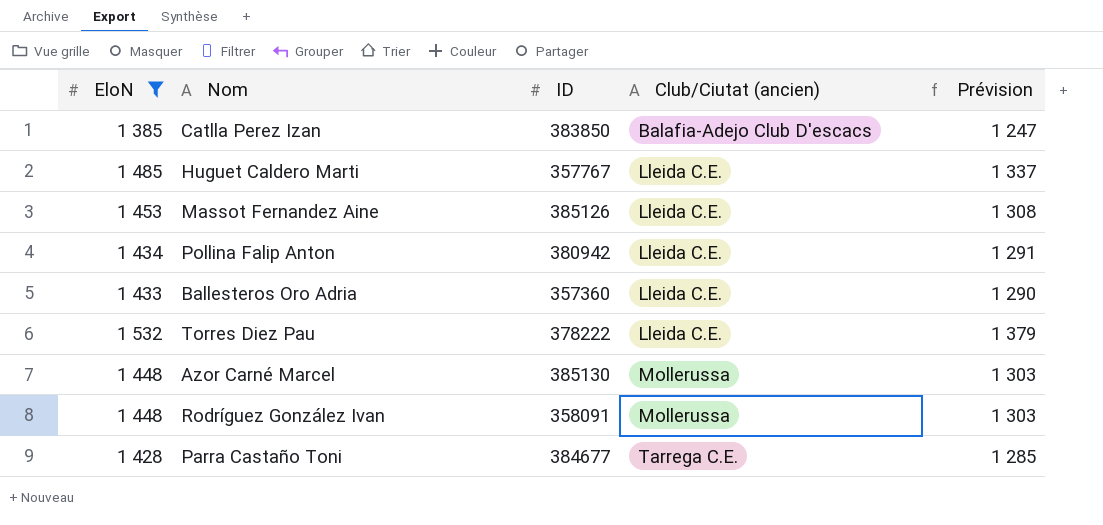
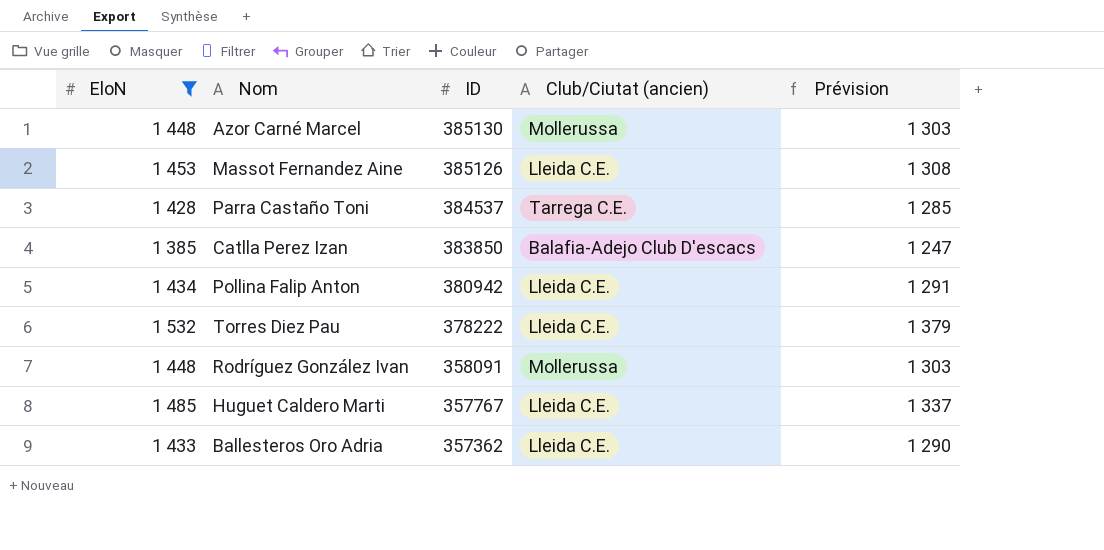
row order: Club/Ciutat (ancien) ascending -> ID descending
Parra Castaño Toni | ID: 384677 -> 384537
Ballesteros Oro Adria | ID: 357360 -> 357362

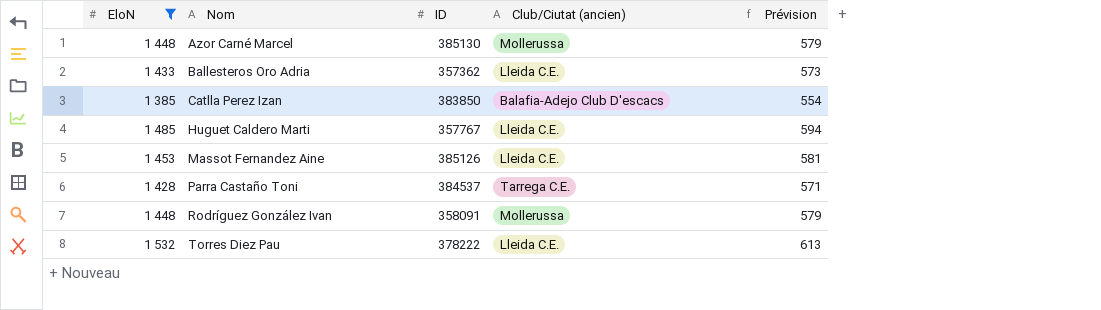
row order: ID descending -> Nom ascending
column Prévision | formula: [EloN] * 0,9 -> [EloN] * 0,4
row Pollina Falip Anton: 1 434 | 380942 | Lleida C.E. | 1 291 -> none

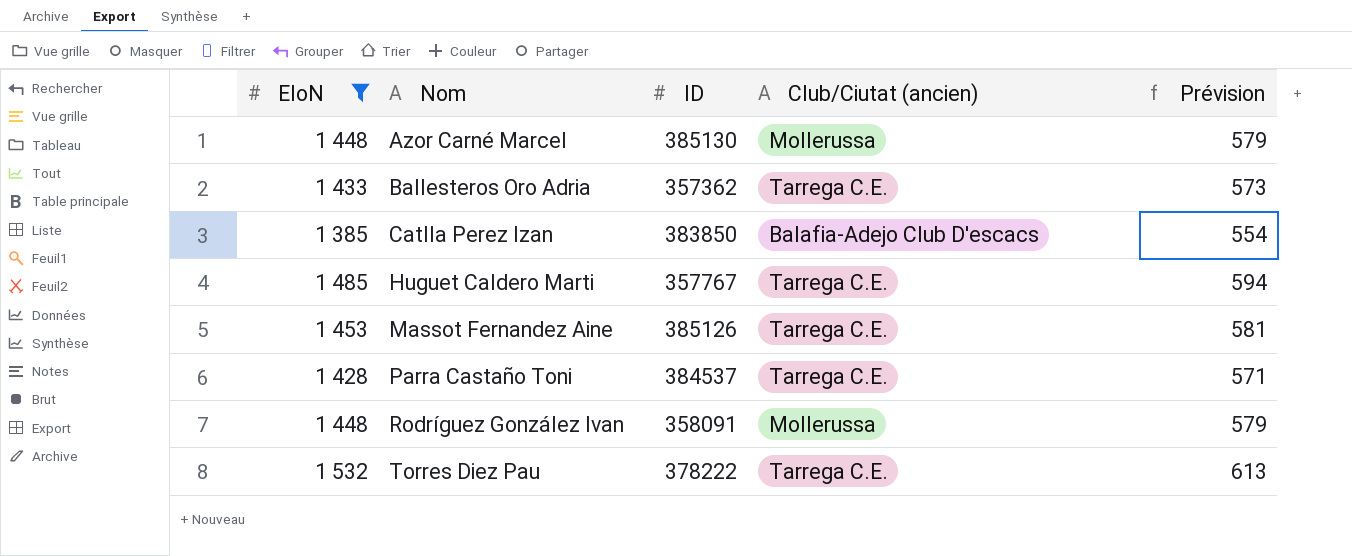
Ballesteros Oro Adria | Club/Ciutat (ancien): Lleida C.E. -> Tarrega C.E.
Huguet Caldero Marti | Club/Ciutat (ancien): Lleida C.E. -> Tarrega C.E.
Massot Fernandez Aine | Club/Ciutat (ancien): Lleida C.E. -> Tarrega C.E.
Torres Diez Pau | Club/Ciutat (ancien): Lleida C.E. -> Tarrega C.E.

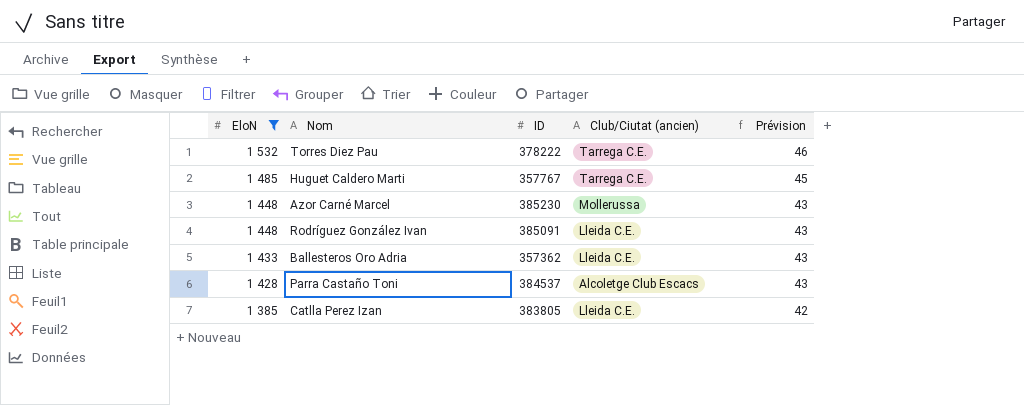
row order: Nom ascending -> EloN descending
column Prévision | formula: [EloN] * 0,4 -> [EloN] * 0,03
row Massot Fernandez Aine: 1 453 | 385126 | Tarrega C.E. | 581 -> none
Azor Carné Marcel | ID: 385130 -> 385230
Rodríguez González Ivan | ID: 358091 -> 385091
Rodríguez González Ivan | Club/Ciutat (ancien): Mollerussa -> Lleida C.E.
Ballesteros Oro Adria | Club/Ciutat (ancien): Tarrega C.E. -> Lleida C.E.
Parra Castaño Toni | Club/Ciutat (ancien): Tarrega C.E. -> Alcoletge Club Escacs
Catlla Perez Izan | ID: 383850 -> 383805
Catlla Perez Izan | Club/Ciutat (ancien): Balafia-Adejo Club D'escacs -> Lleida C.E.

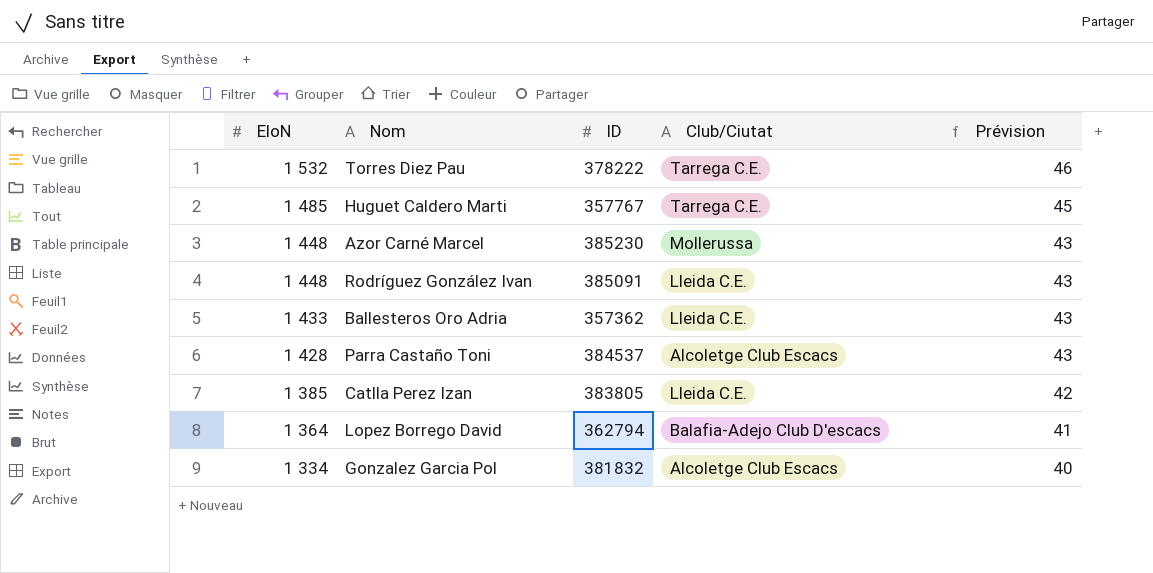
filter: EloN >= 1 385 -> none
column name: Club/Ciutat (ancien) -> Club/Ciutat

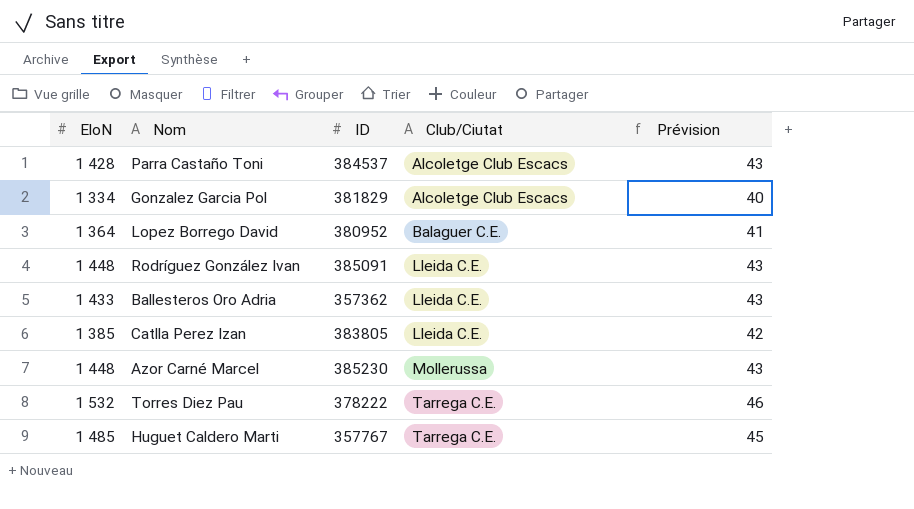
row order: EloN descending -> Club/Ciutat ascending
Gonzalez Garcia Pol | ID: 381832 -> 381829
Lopez Borrego David | ID: 362794 -> 380952
Lopez Borrego David | Club/Ciutat: Balafia-Adejo Club D'escacs -> Balaguer C.E.

